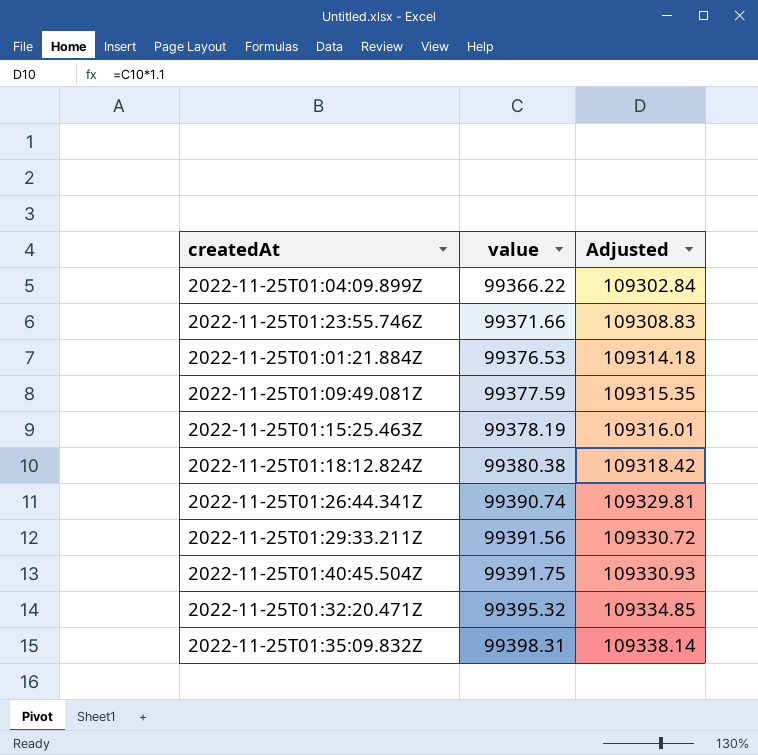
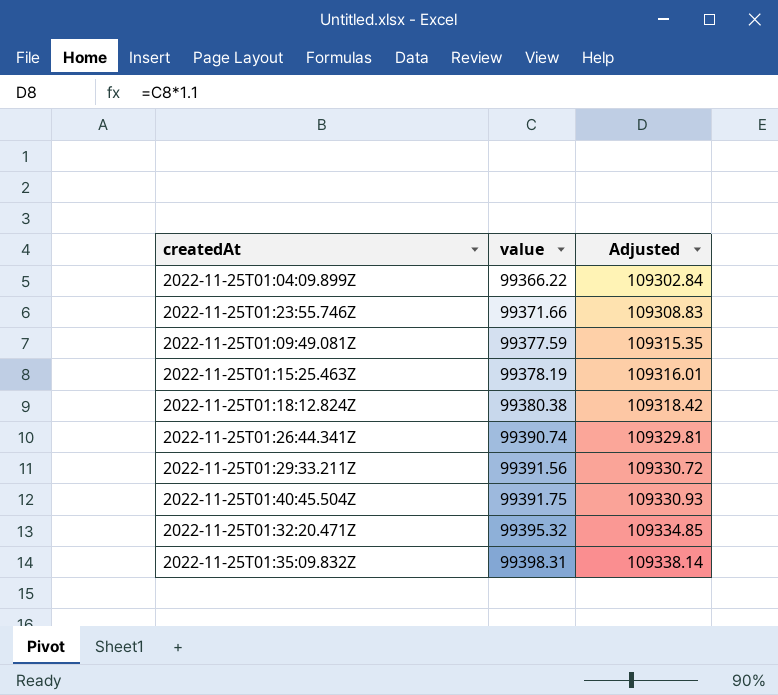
row 2022-11-25T01:01:21.884Z: 99376.53 | 109314.18 -> none

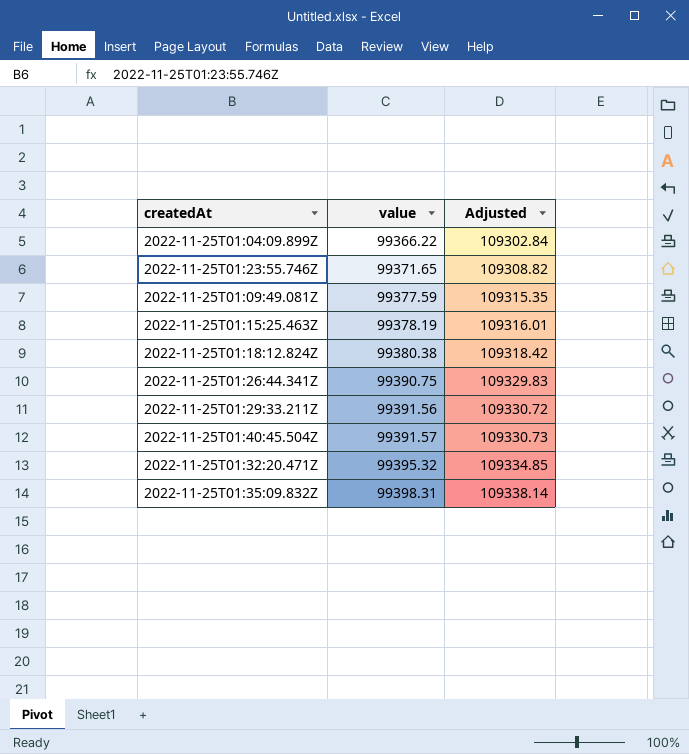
2022-11-25T01:23:55.746Z | value: 99371.66 -> 99371.65
2022-11-25T01:23:55.746Z | Adjusted: 109308.83 -> 109308.82
2022-11-25T01:26:44.341Z | value: 99390.74 -> 99390.75
2022-11-25T01:26:44.341Z | Adjusted: 109329.81 -> 109329.83
2022-11-25T01:40:45.504Z | value: 99391.75 -> 99391.57
2022-11-25T01:40:45.504Z | Adjusted: 109330.93 -> 109330.73

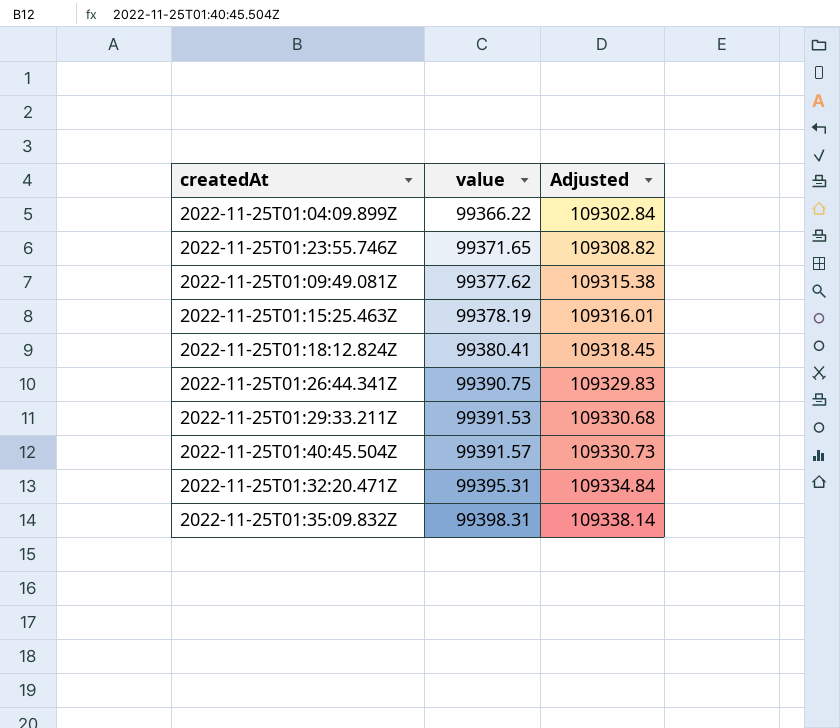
2022-11-25T01:09:49.081Z | value: 99377.59 -> 99377.62
2022-11-25T01:09:49.081Z | Adjusted: 109315.35 -> 109315.38
2022-11-25T01:18:12.824Z | value: 99380.38 -> 99380.41
2022-11-25T01:18:12.824Z | Adjusted: 109318.42 -> 109318.45
2022-11-25T01:29:33.211Z | value: 99391.56 -> 99391.53
2022-11-25T01:29:33.211Z | Adjusted: 109330.72 -> 109330.68
2022-11-25T01:32:20.471Z | value: 99395.32 -> 99395.31
2022-11-25T01:32:20.471Z | Adjusted: 109334.85 -> 109334.84

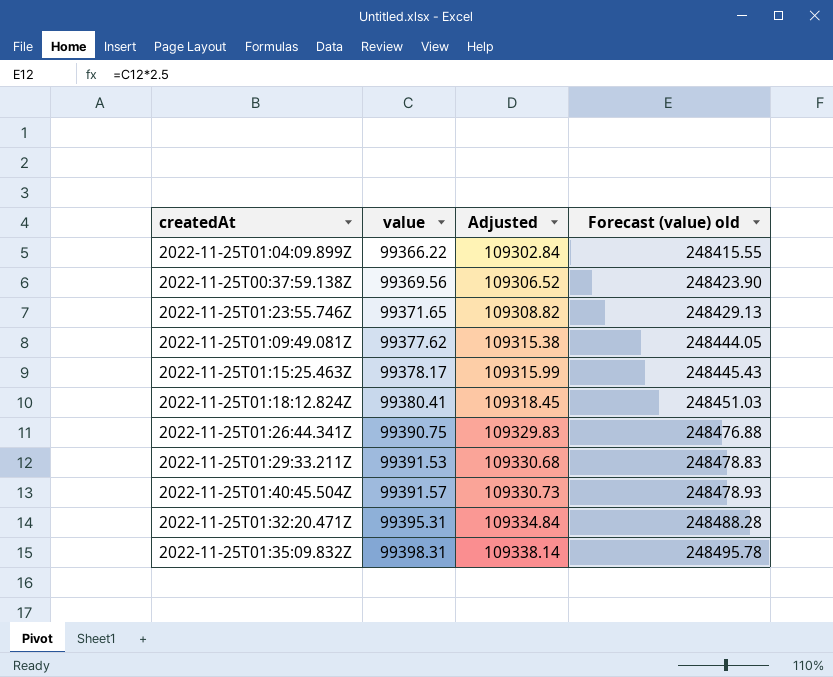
column Forecast (value) old | formula: none -> [value] * 2.5
row 2022-11-25T00:37:59.138Z: none -> 99369.56 | 109306.52 | 248423.90
2022-11-25T01:15:25.463Z | value: 99378.19 -> 99378.17
2022-11-25T01:15:25.463Z | Adjusted: 109316.01 -> 109315.99

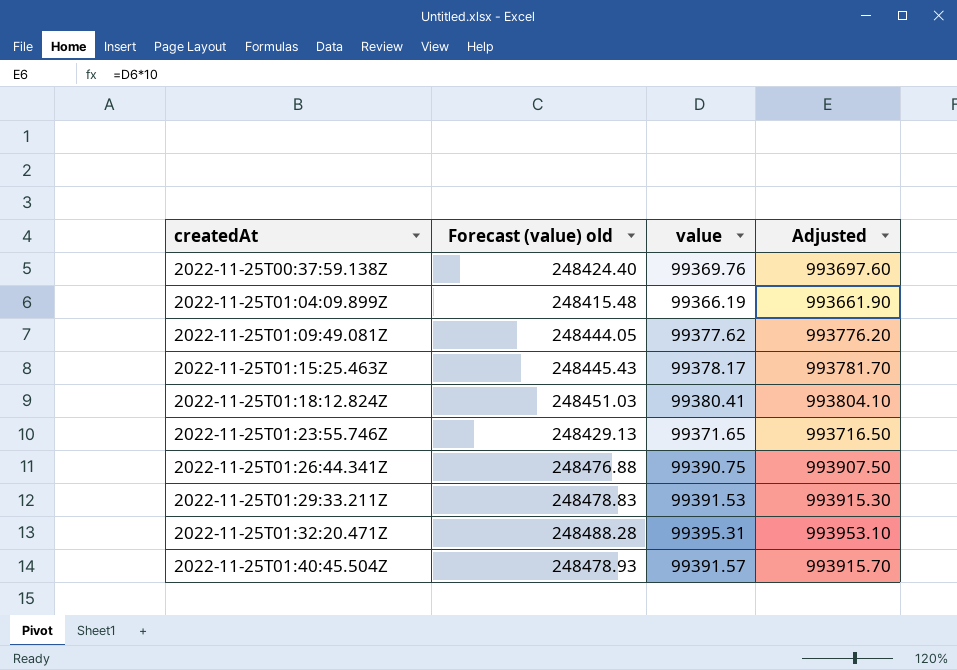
row order: value ascending -> createdAt ascending
column Forecast (value) old | position: 4 -> 2
column Adjusted | formula: [value] * 1.1 -> [value] * 10
row 2022-11-25T01:35:09.832Z: 99398.31 | 109338.14 | 248495.78 -> none
2022-11-25T00:37:59.138Z | Forecast (value) old: 248423.90 -> 248424.40
2022-11-25T00:37:59.138Z | value: 99369.56 -> 99369.76
2022-11-25T01:04:09.899Z | Forecast (value) old: 248415.55 -> 248415.48
2022-11-25T01:04:09.899Z | value: 99366.22 -> 99366.19

